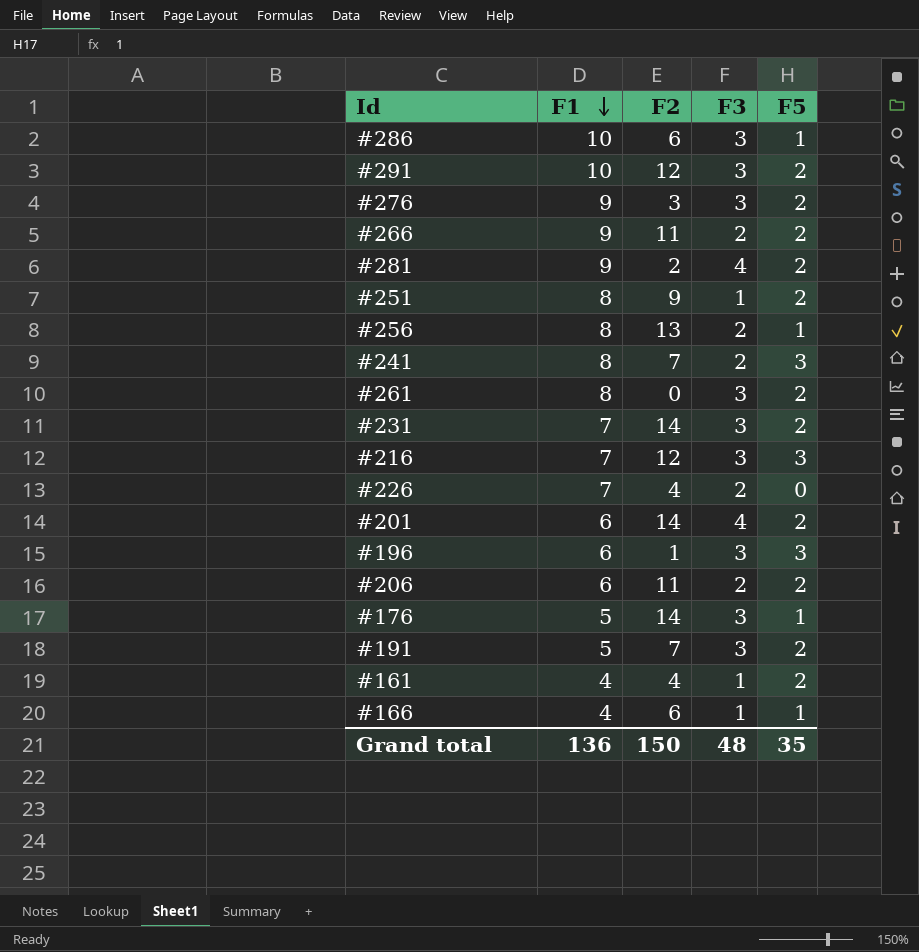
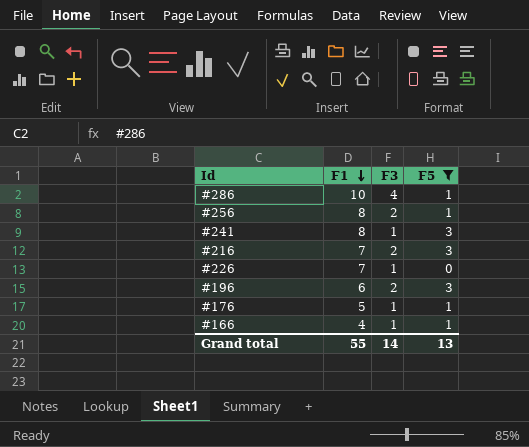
filter: none -> F5 != 2
column F2 | position: 3 -> none
#286 | F3: 3 -> 4
#241 | F3: 2 -> 1
#216 | F3: 3 -> 2
#226 | F3: 2 -> 1
#196 | F3: 3 -> 2
#176 | F3: 3 -> 1
Grand total | F1: 136 -> 55
Grand total | F3: 48 -> 14
Grand total | F5: 35 -> 13

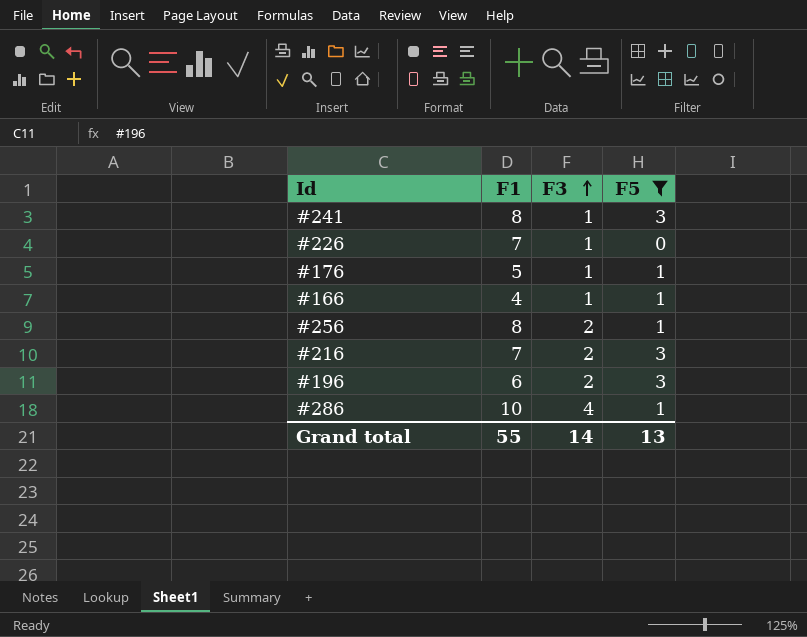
row order: F1 descending -> F3 ascending

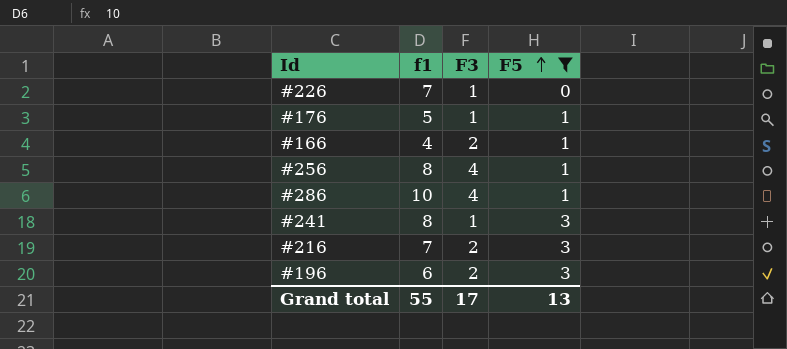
row order: F3 ascending -> F5 ascending
column name: F1 -> f1
#166 | F3: 1 -> 2
#256 | F3: 2 -> 4
Grand total | F3: 14 -> 17

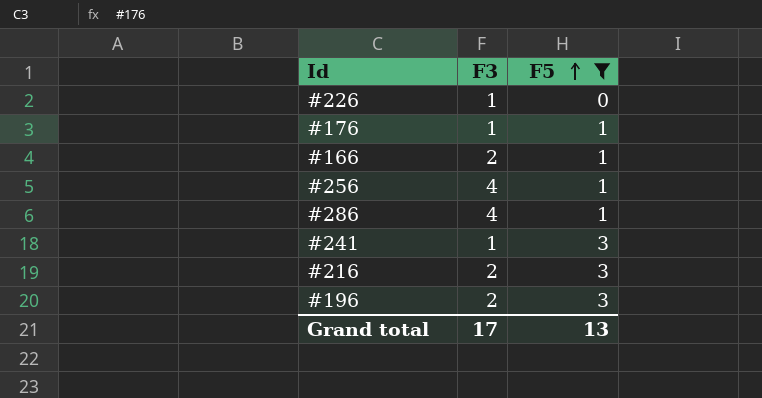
column f1 | position: 2 -> none

